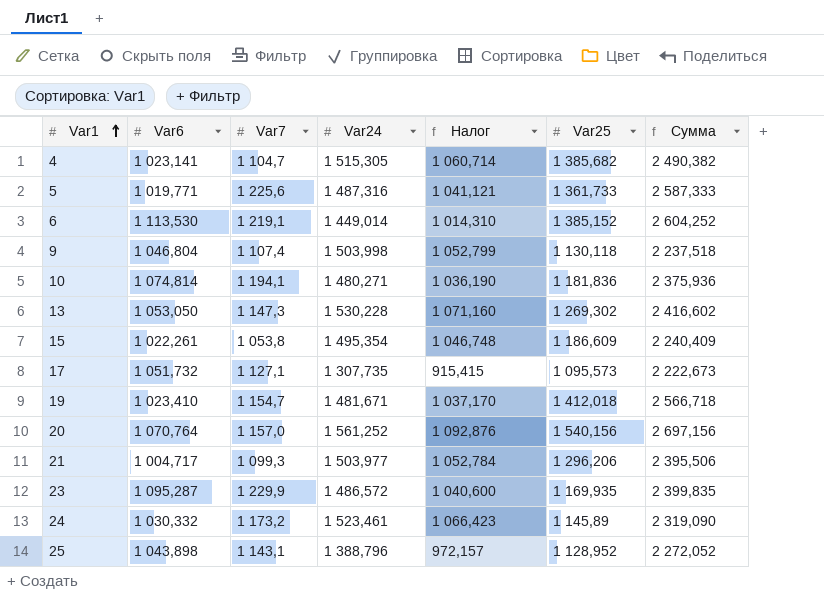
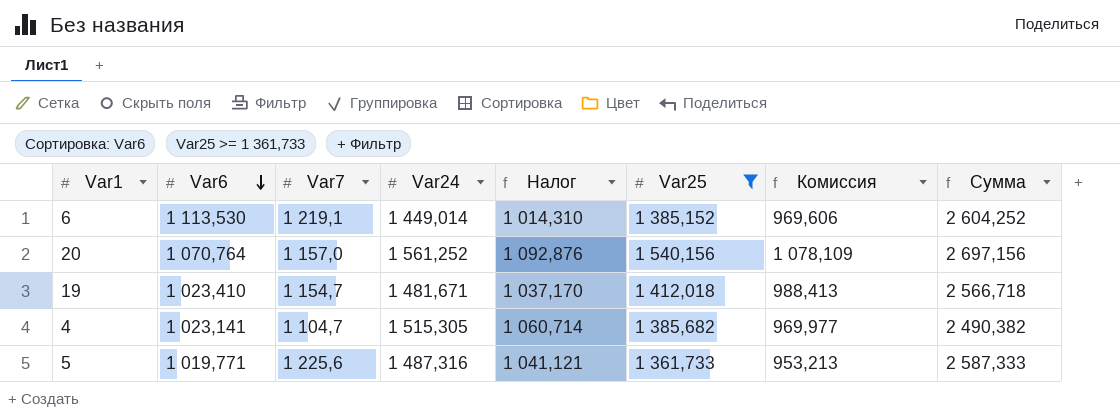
filter: none -> Var25 >= 1 361,733
row order: Var1 ascending -> Var6 descending
column Комиссия | formula: none -> [Var25] * 0,7

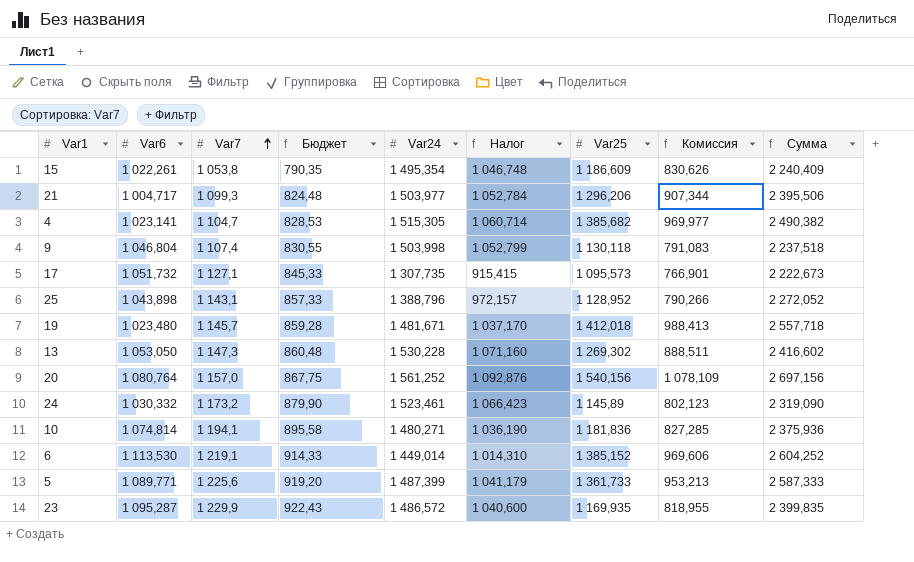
filter: Var25 >= 1 361,733 -> none
row order: Var6 descending -> Var7 ascending
column Бюджет | formula: none -> [Var7] * 0,75
19 | Var6: 1 023,410 -> 1 023,480
19 | Var7: 1 154,7 -> 1 145,7
19 | Сумма: 2 566,718 -> 2 557,718
20 | Var6: 1 070,764 -> 1 080,764
5 | Var6: 1 019,771 -> 1 089,771
5 | Var24: 1 487,316 -> 1 487,399
5 | Налог: 1 041,121 -> 1 041,179

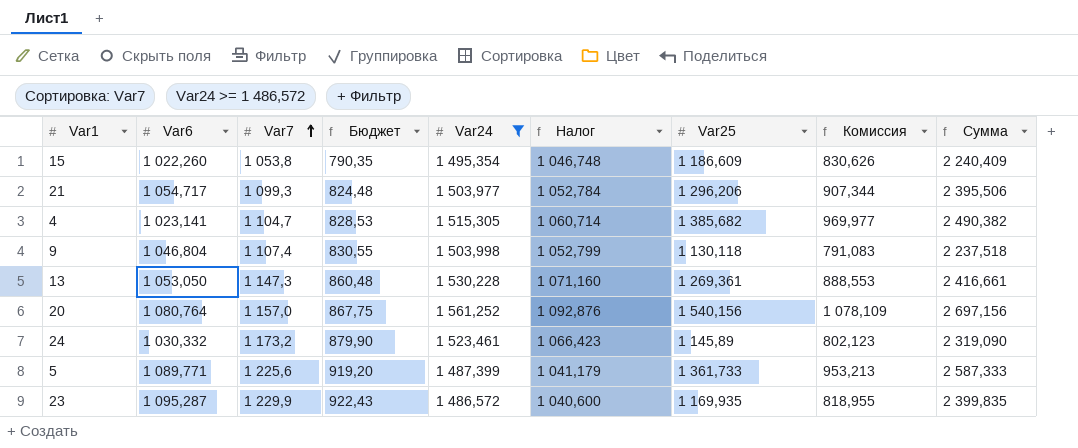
filter: none -> Var24 >= 1 486,572
15 | Var6: 1 022,261 -> 1 022,260
21 | Var6: 1 004,717 -> 1 054,717
13 | Var25: 1 269,302 -> 1 269,361
13 | Комиссия: 888,511 -> 888,553
13 | Сумма: 2 416,602 -> 2 416,661

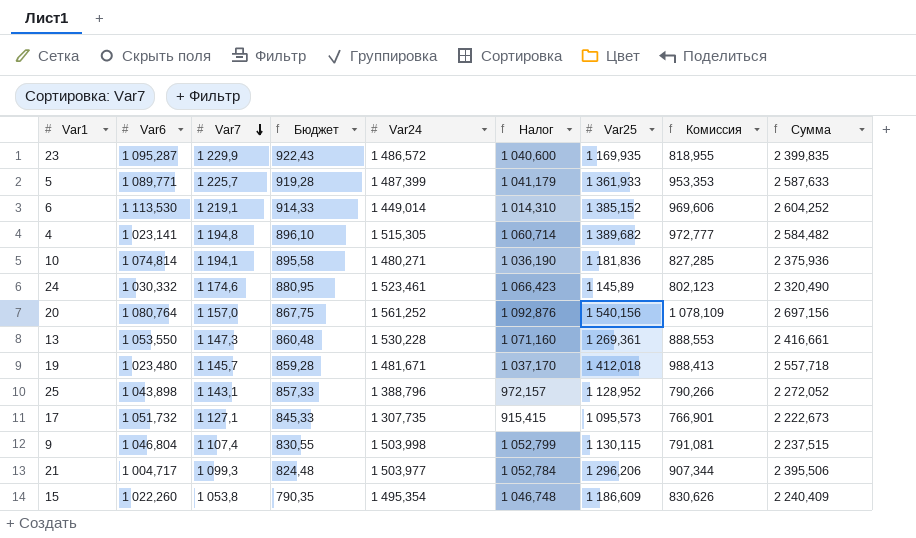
filter: Var24 >= 1 486,572 -> none
row order: Var7 ascending -> Var7 descending
5 | Var7: 1 225,6 -> 1 225,7
5 | Бюджет: 919,20 -> 919,28
5 | Var25: 1 361,733 -> 1 361,933
5 | Комиссия: 953,213 -> 953,353
5 | Сумма: 2 587,333 -> 2 587,633
4 | Var7: 1 104,7 -> 1 194,8
4 | Бюджет: 828,53 -> 896,10
4 | Var25: 1 385,682 -> 1 389,682
4 | Комиссия: 969,977 -> 972,777
4 | Сумма: 2 490,382 -> 2 584,482
24 | Var7: 1 173,2 -> 1 174,6
24 | Бюджет: 879,90 -> 880,95
24 | Сумма: 2 319,090 -> 2 320,490
13 | Var6: 1 053,050 -> 1 053,550
9 | Var25: 1 130,118 -> 1 130,115
9 | Комиссия: 791,083 -> 791,081
9 | Сумма: 2 237,518 -> 2 237,515
21 | Var6: 1 054,717 -> 1 004,717

